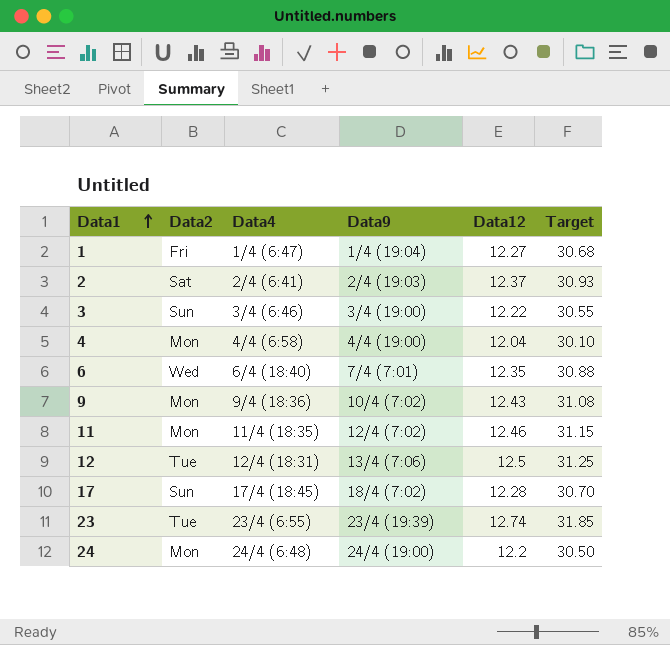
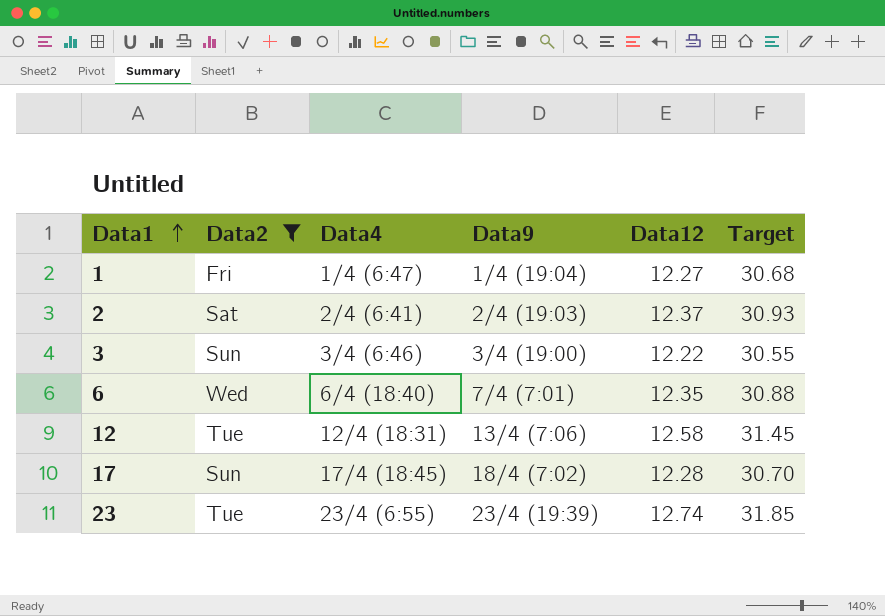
filter: none -> Data2 != Mon
12 | Data12: 12.5 -> 12.58
12 | Target: 31.25 -> 31.45

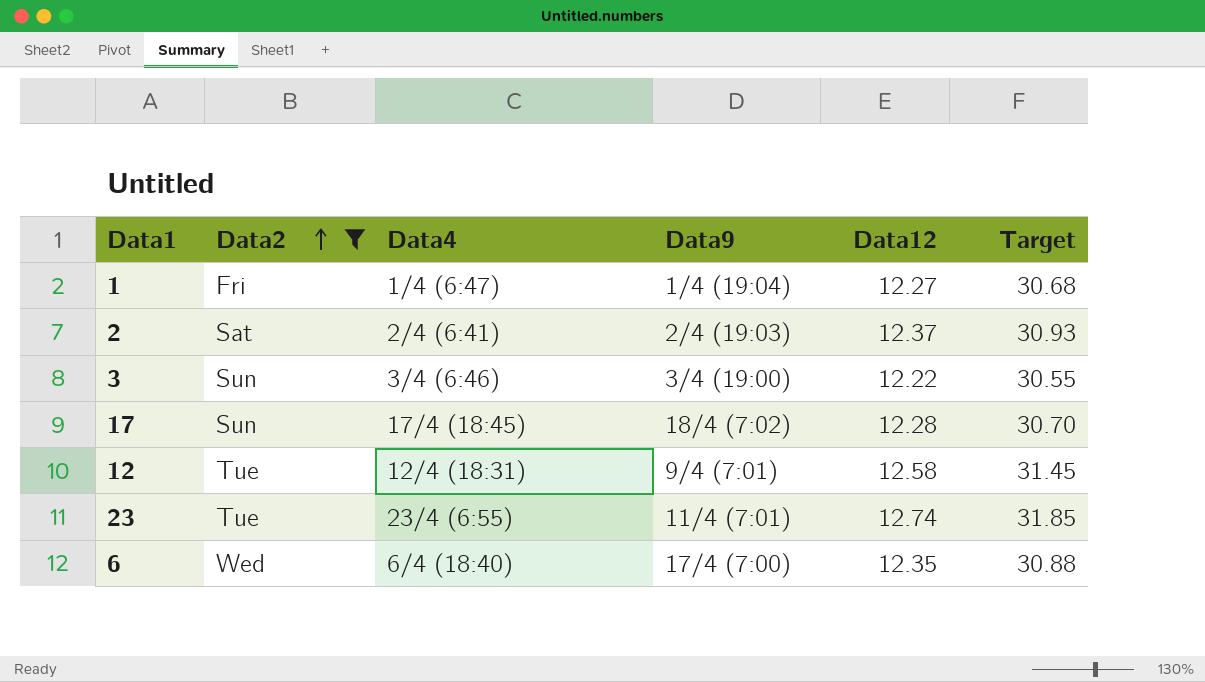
row order: Data1 ascending -> Data2 ascending
12 | Data9: 13/4 (7:06) -> 9/4 (7:01)
23 | Data9: 23/4 (19:39) -> 11/4 (7:01)
6 | Data9: 7/4 (7:01) -> 17/4 (7:00)

